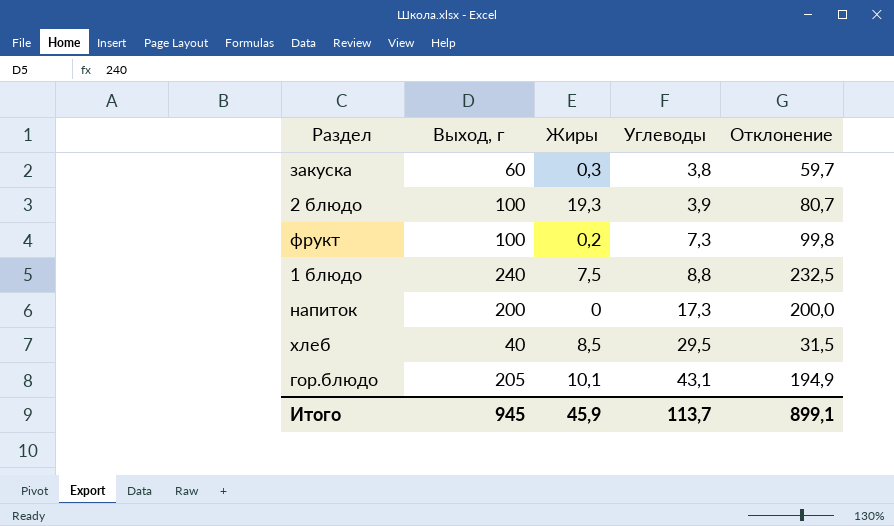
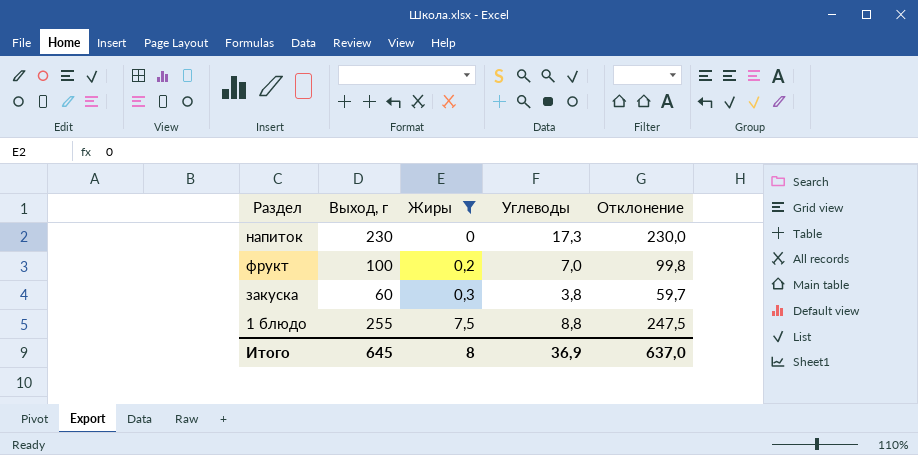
filter: none -> Жиры <= 7,5
row order: Углеводы ascending -> Жиры ascending
напиток | Выход, г: 200 -> 230
напиток | Отклонение: 200,0 -> 230,0
фрукт | Углеводы: 7,3 -> 7,0
1 блюдо | Выход, г: 240 -> 255
1 блюдо | Отклонение: 232,5 -> 247,5
Итого | Выход, г: 945 -> 645
Итого | Жиры: 45,9 -> 8
Итого | Углеводы: 113,7 -> 36,9
Итого | Отклонение: 899,1 -> 637,0

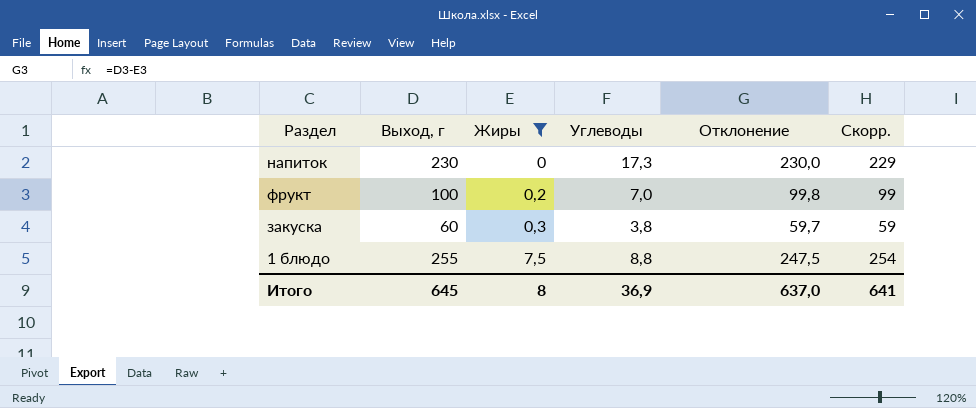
column Скорр. | formula: none -> [Выход, г] - 1

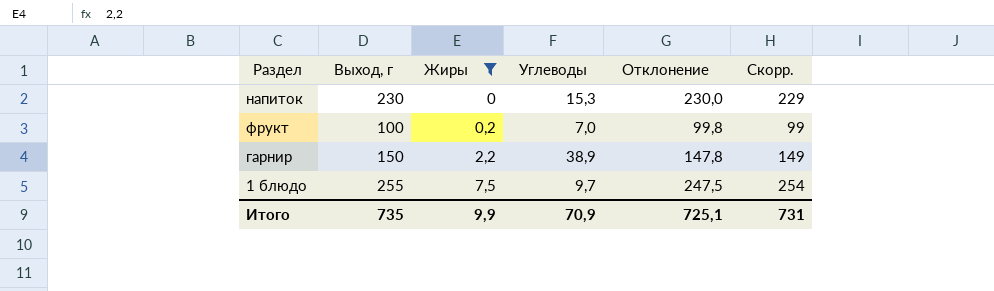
row закуска: 60 | 0,3 | 3,8 | 59,7 | 59 -> none
напиток | Углеводы: 17,3 -> 15,3
row гарнир: none -> 150 | 2,2 | 38,9 | 147,8 | 149
1 блюдо | Углеводы: 8,8 -> 9,7
Итого | Выход, г: 645 -> 735
Итого | Жиры: 8 -> 9,9
Итого | Углеводы: 36,9 -> 70,9
Итого | Отклонение: 637,0 -> 725,1
Итого | Скорр.: 641 -> 731

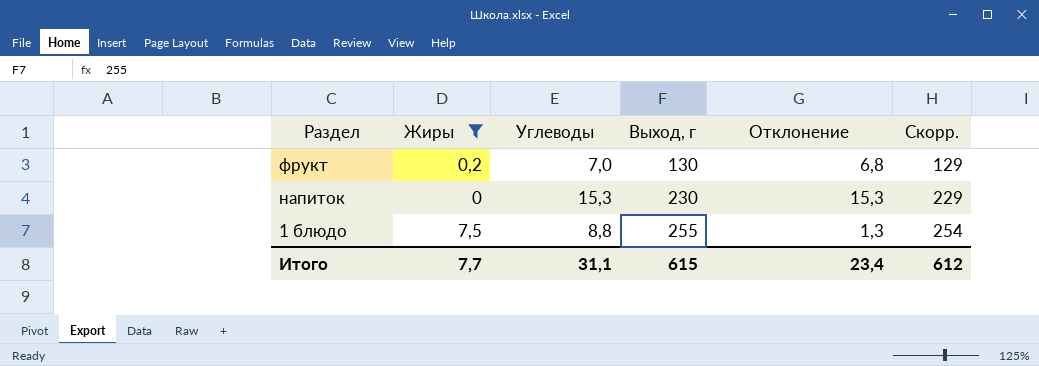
row order: Жиры ascending -> Раздел descending
column Выход, г | position: 2 -> 4
column Отклонение | formula: [Выход, г] - [Жиры] -> [Углеводы] - [Жиры]
row гарнир: 150 | 2,2 | 38,9 | 147,8 | 149 -> none
фрукт | Выход, г: 100 -> 130
фрукт | Скорр.: 99 -> 129
1 блюдо | Углеводы: 9,7 -> 8,8
Итого | Жиры: 9,9 -> 7,7
Итого | Углеводы: 70,9 -> 31,1
Итого | Выход, г: 735 -> 615
Итого | Отклонение: 725,1 -> 23,4
Итого | Скорр.: 731 -> 612

